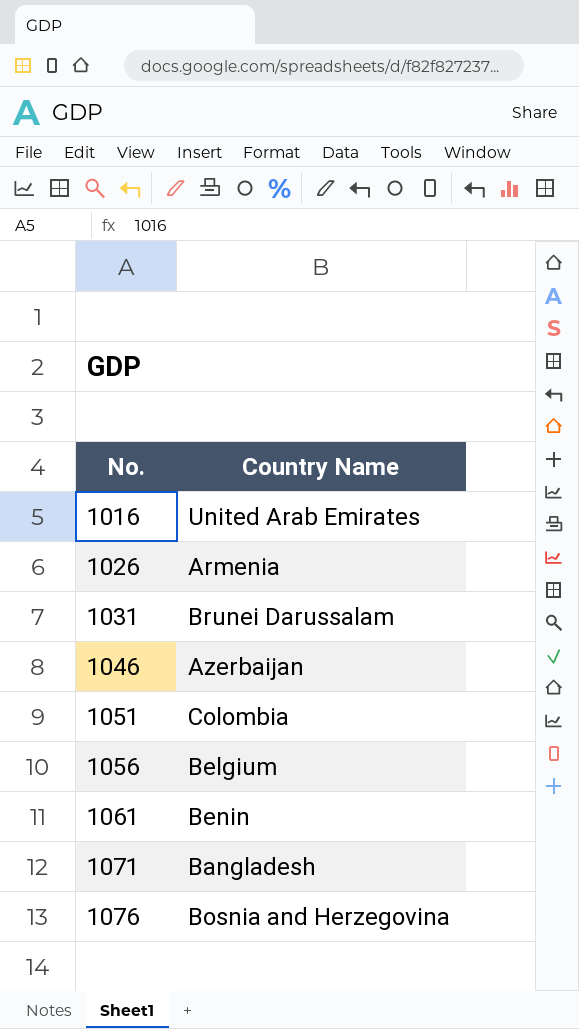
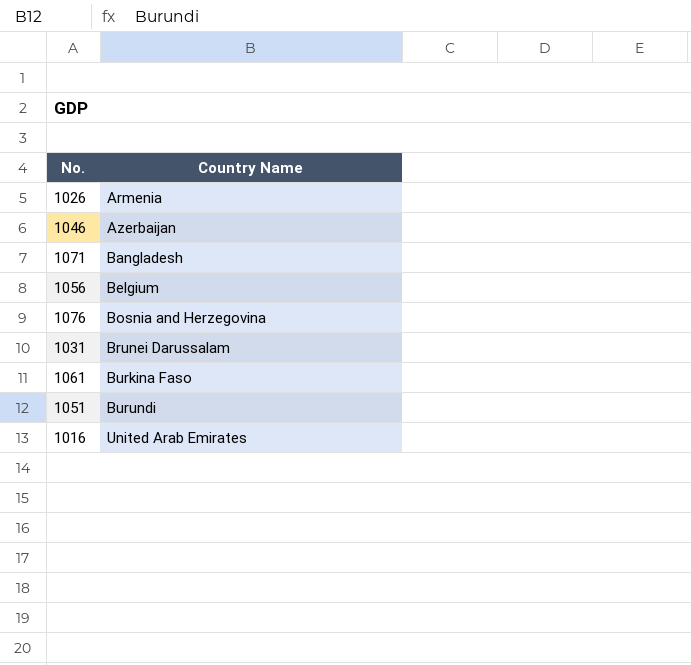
row order: No. ascending -> Country Name ascending
1061 | Country Name: Benin -> Burkina Faso
1051 | Country Name: Colombia -> Burundi

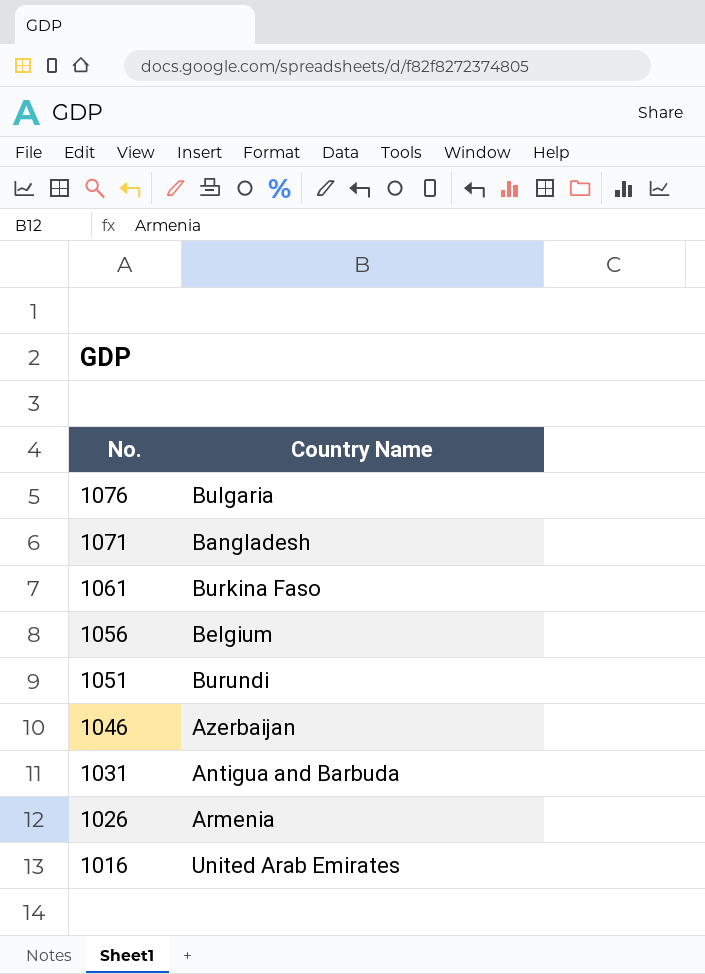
row order: Country Name ascending -> No. descending
1076 | Country Name: Bosnia and Herzegovina -> Bulgaria
1031 | Country Name: Brunei Darussalam -> Antigua and Barbuda

